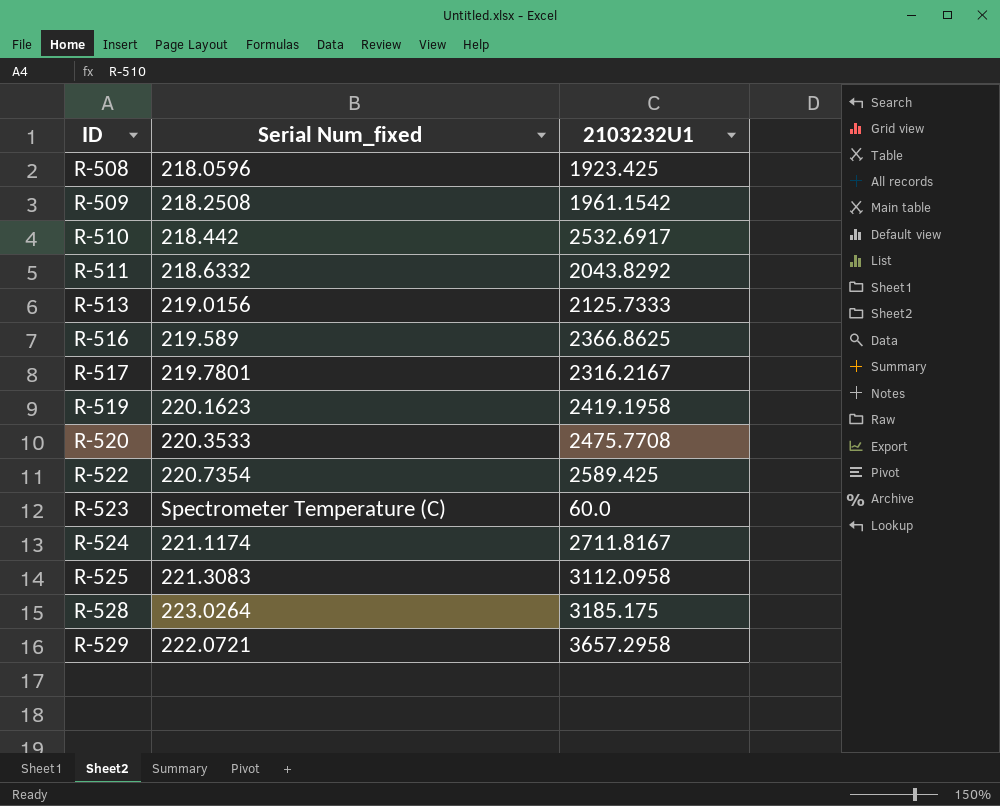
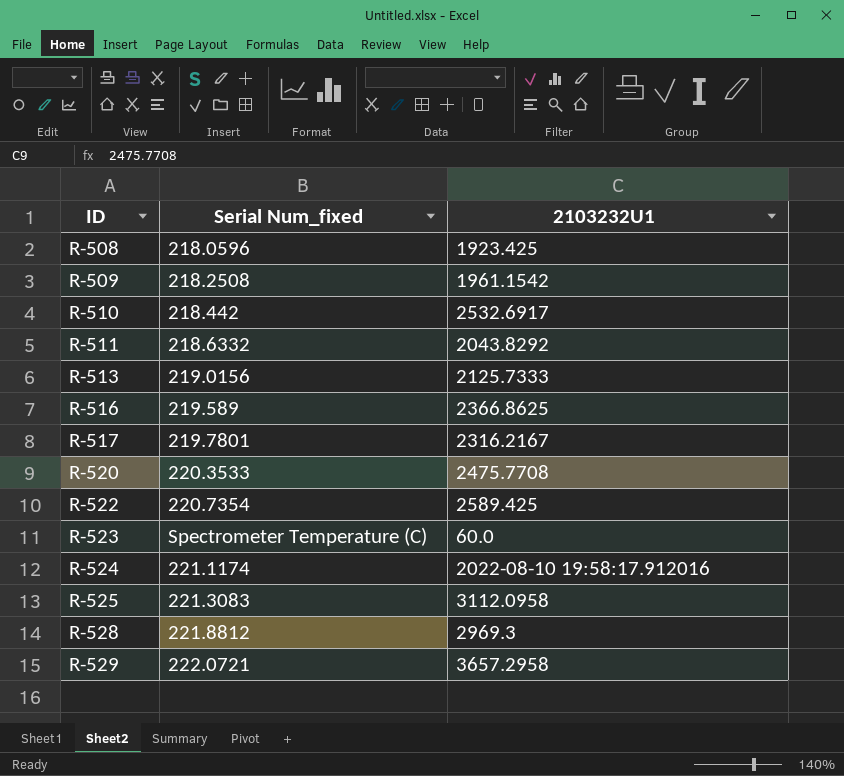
row R-519: 220.1623 | 2419.1958 -> none
R-524 | 2103232U1: 2711.8167 -> 2022-08-10 19:58:17.912016
R-528 | Serial Num_fixed: 223.0264 -> 221.8812
R-528 | 2103232U1: 3185.175 -> 2969.3

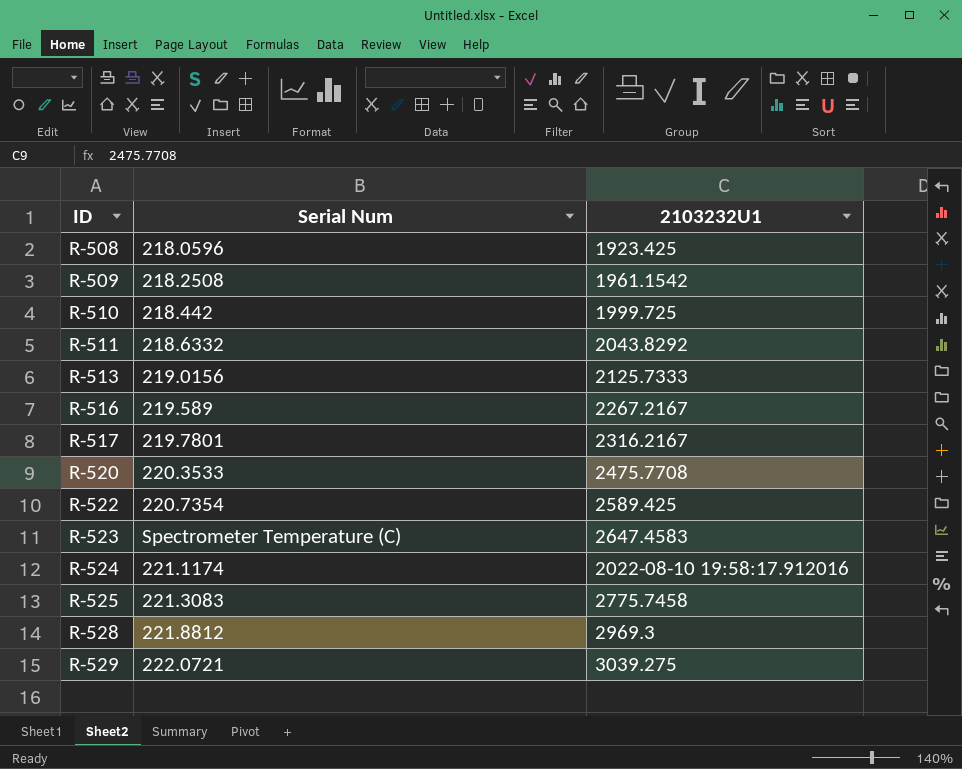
column name: Serial Num_fixed -> Serial Num
R-510 | 2103232U1: 2532.6917 -> 1999.725
R-516 | 2103232U1: 2366.8625 -> 2267.2167
R-523 | 2103232U1: 60.0 -> 2647.4583
R-525 | 2103232U1: 3112.0958 -> 2775.7458
R-529 | 2103232U1: 3657.2958 -> 3039.275

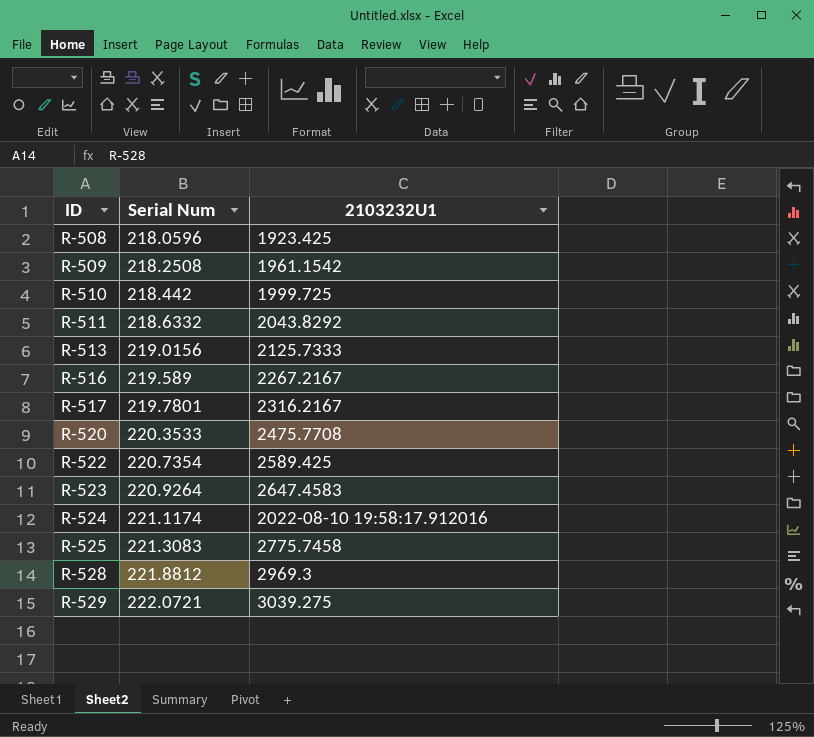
R-523 | Serial Num: Spectrometer Temperature (C) -> 220.9264

